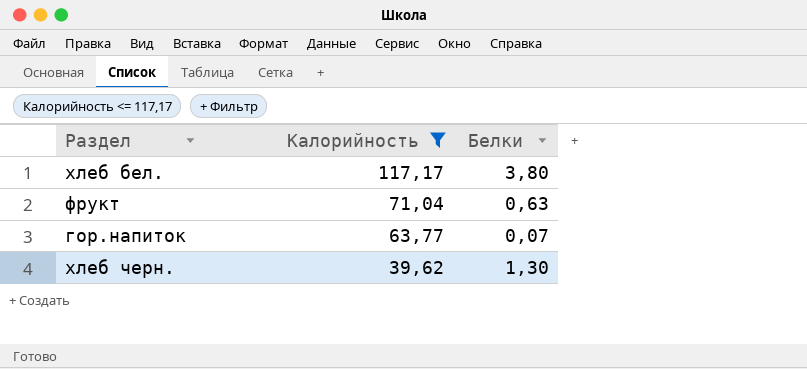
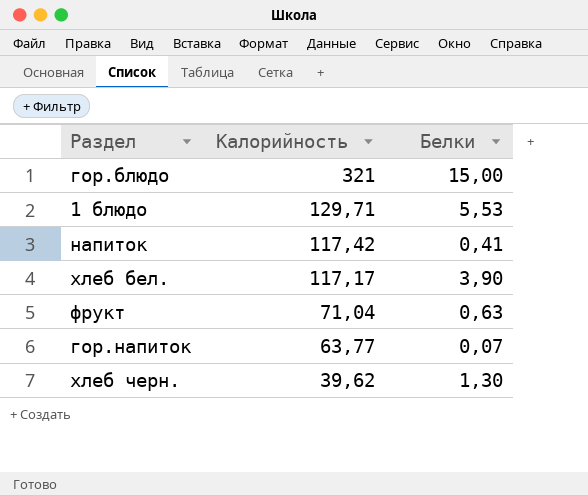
filter: Калорийность <= 117,17 -> none
хлеб бел. | Белки: 3,80 -> 3,90

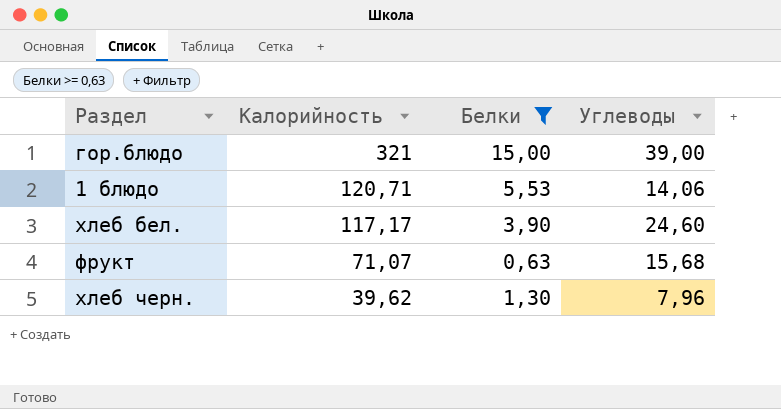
filter: none -> Белки >= 0,63
column Углеводы | position: none -> 4
1 блюдо | Калорийность: 129,71 -> 120,71
фрукт | Калорийность: 71,04 -> 71,07

